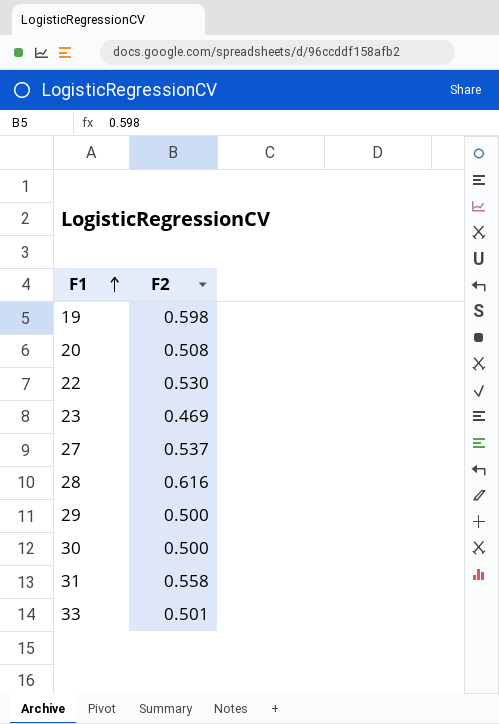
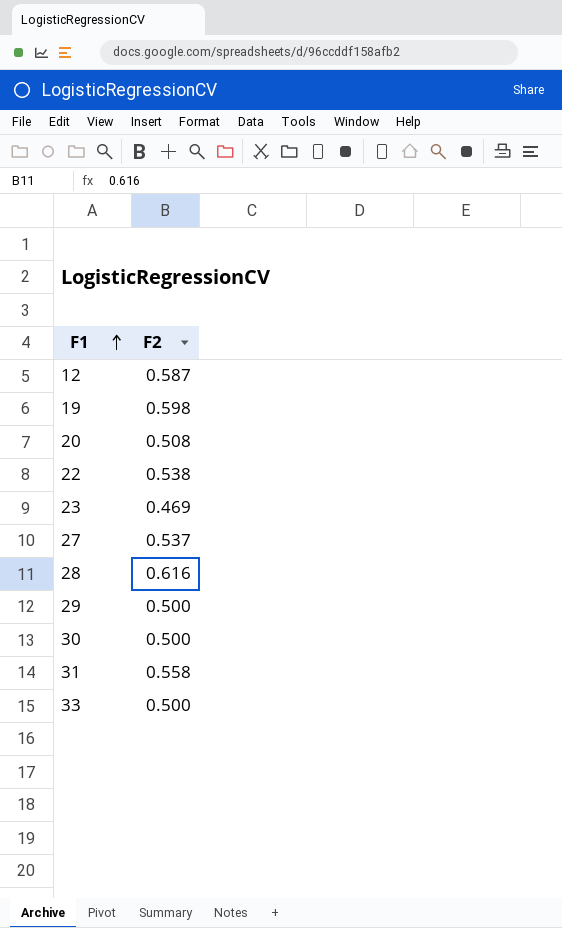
row 12: none -> 0.587
22 | F2: 0.530 -> 0.538
33 | F2: 0.501 -> 0.500

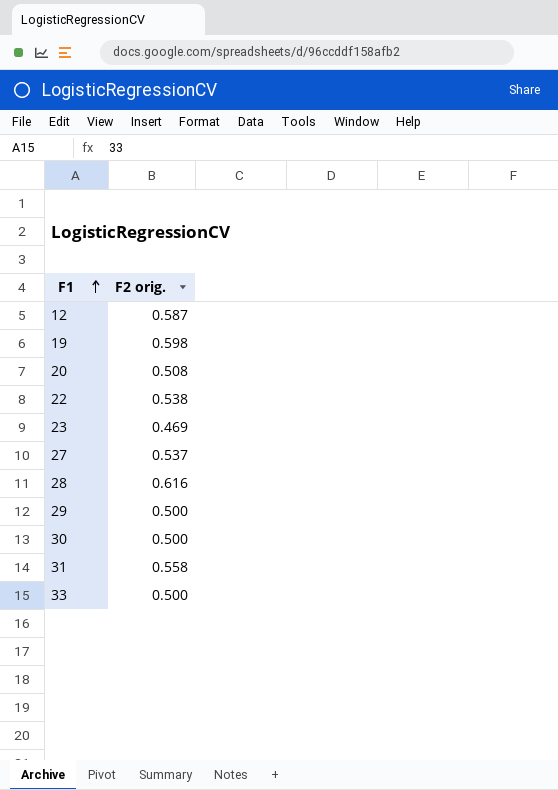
column name: F2 -> F2 orig.

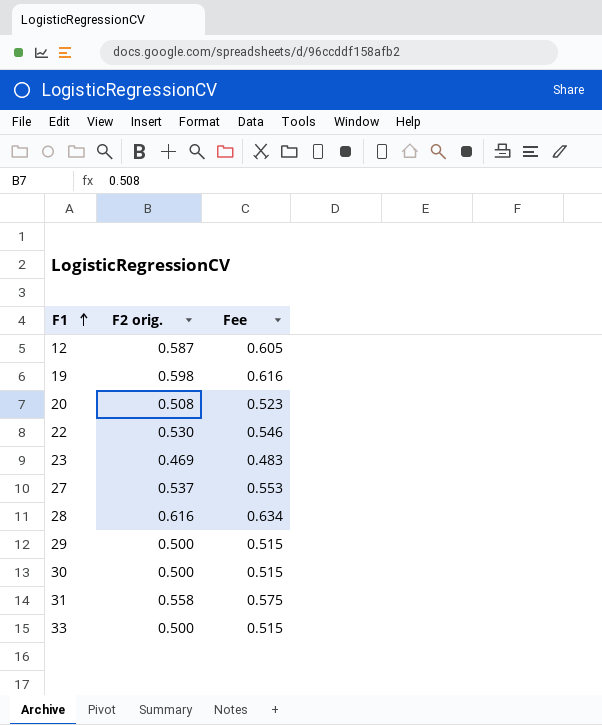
column Fee | formula: none -> [F2 orig.] * 1.03
22 | F2 orig.: 0.538 -> 0.530

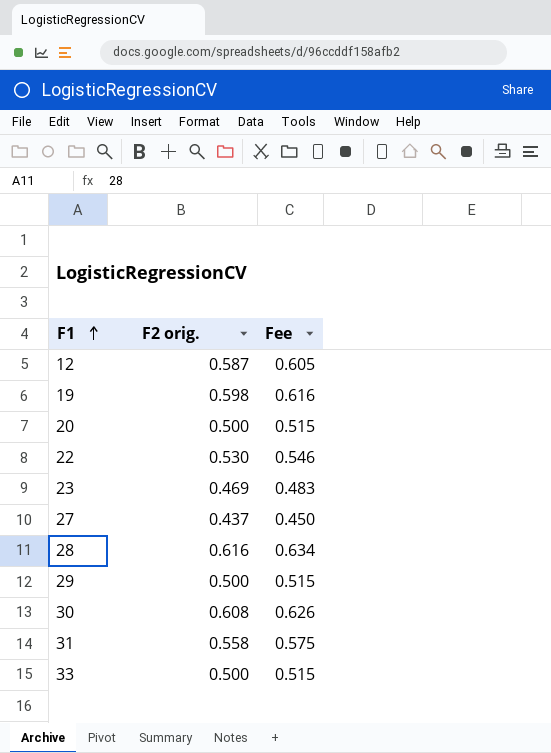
20 | F2 orig.: 0.508 -> 0.500
20 | Fee: 0.523 -> 0.515
27 | F2 orig.: 0.537 -> 0.437
27 | Fee: 0.553 -> 0.450
30 | F2 orig.: 0.500 -> 0.608
30 | Fee: 0.515 -> 0.626

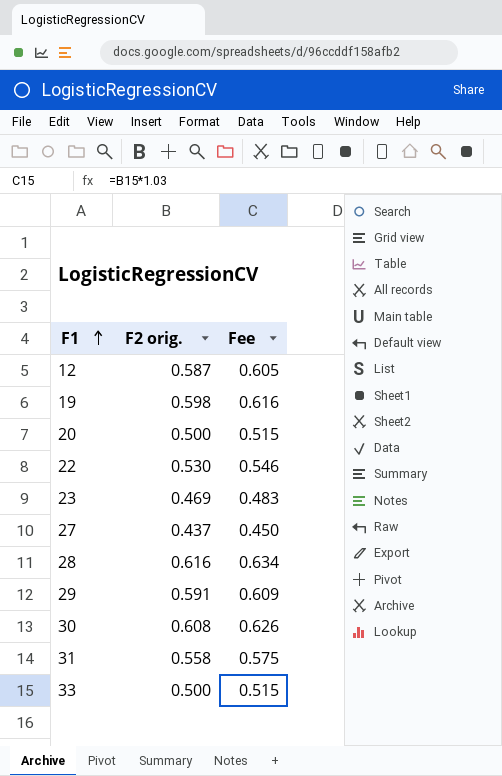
29 | F2 orig.: 0.500 -> 0.591
29 | Fee: 0.515 -> 0.609

